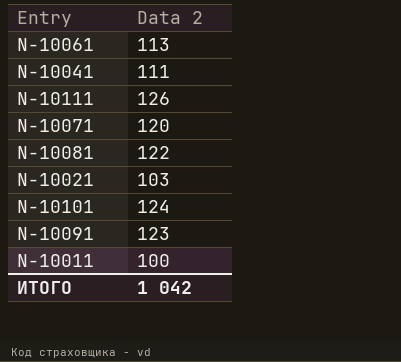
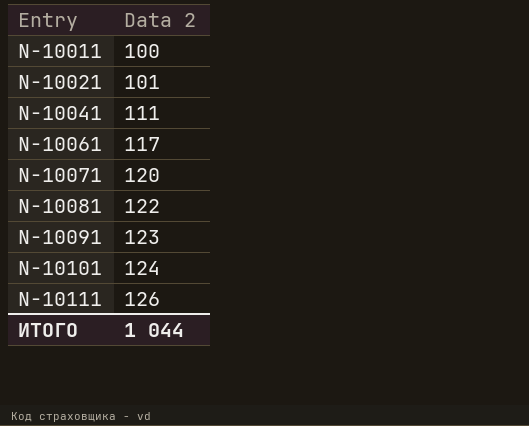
row order: none -> Entry ascending
N-10021 | Data 2: 103 -> 101
N-10061 | Data 2: 113 -> 117
ИТОГО | Data 2: 1 042 -> 1 044

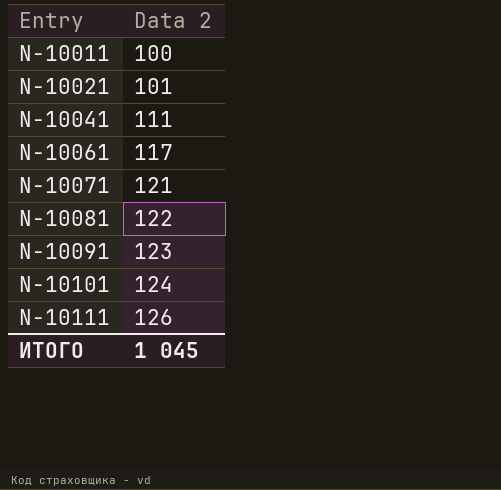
N-10071 | Data 2: 120 -> 121
ИТОГО | Data 2: 1 044 -> 1 045

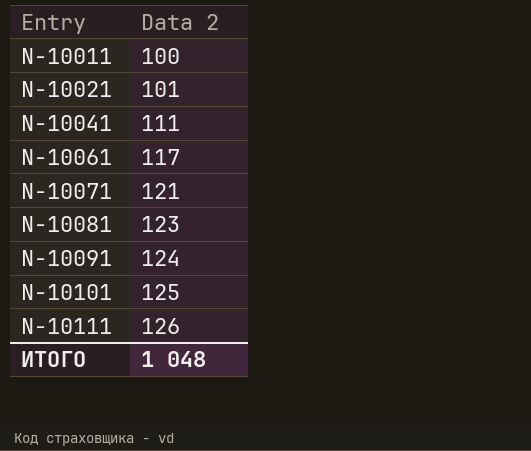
N-10081 | Data 2: 122 -> 123
N-10091 | Data 2: 123 -> 124
N-10101 | Data 2: 124 -> 125
ИТОГО | Data 2: 1 045 -> 1 048

